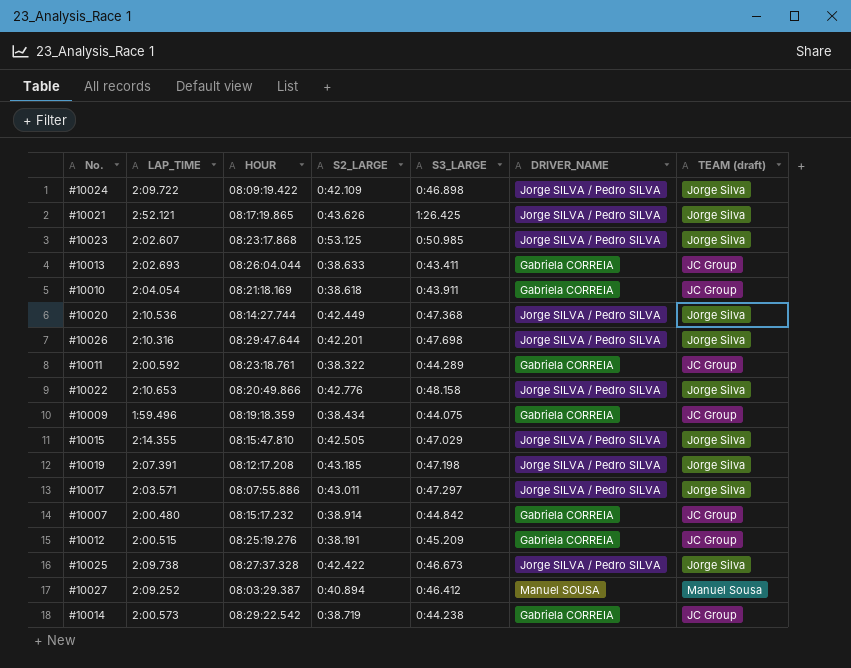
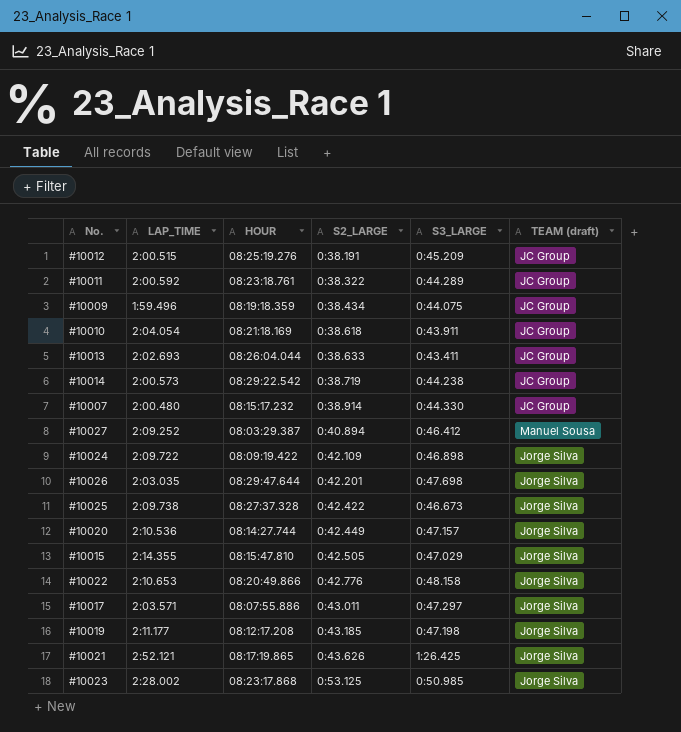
row order: none -> S2_LARGE ascending
column DRIVER_NAME | position: 6 -> none
#10007 | S3_LARGE: 0:44.842 -> 0:44.330
#10026 | LAP_TIME: 2:10.316 -> 2:03.035
#10020 | S3_LARGE: 0:47.368 -> 0:47.157
#10019 | LAP_TIME: 2:07.391 -> 2:11.177
#10023 | LAP_TIME: 2:02.607 -> 2:28.002

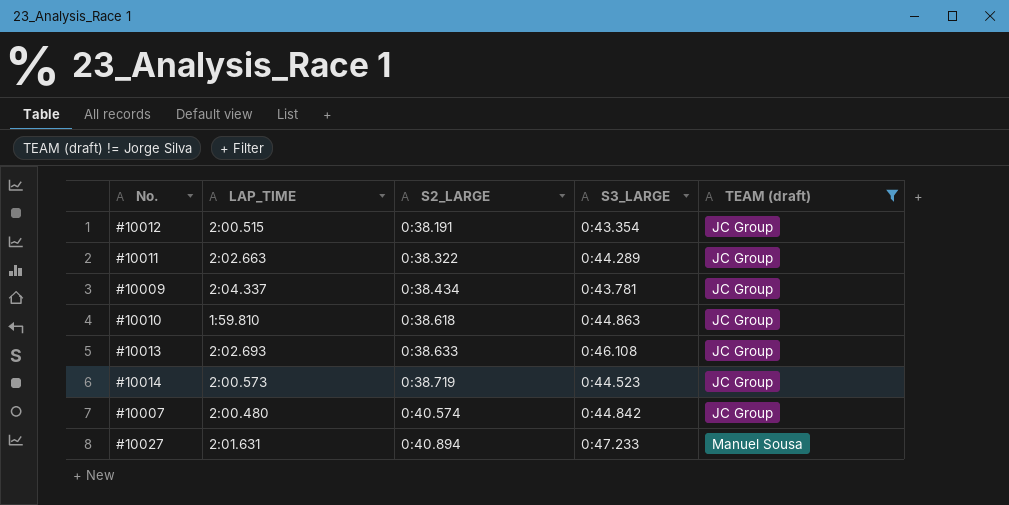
filter: none -> TEAM (draft) != Jorge Silva
column HOUR | position: 3 -> none
#10012 | S3_LARGE: 0:45.209 -> 0:43.354
#10011 | LAP_TIME: 2:00.592 -> 2:02.663
#10009 | LAP_TIME: 1:59.496 -> 2:04.337
#10009 | S3_LARGE: 0:44.075 -> 0:43.781
#10010 | LAP_TIME: 2:04.054 -> 1:59.810
#10010 | S3_LARGE: 0:43.911 -> 0:44.863
#10013 | S3_LARGE: 0:43.411 -> 0:46.108
#10014 | S3_LARGE: 0:44.238 -> 0:44.523
#10007 | S2_LARGE: 0:38.914 -> 0:40.574
#10007 | S3_LARGE: 0:44.330 -> 0:44.842
#10027 | LAP_TIME: 2:09.252 -> 2:01.631
#10027 | S3_LARGE: 0:46.412 -> 0:47.233

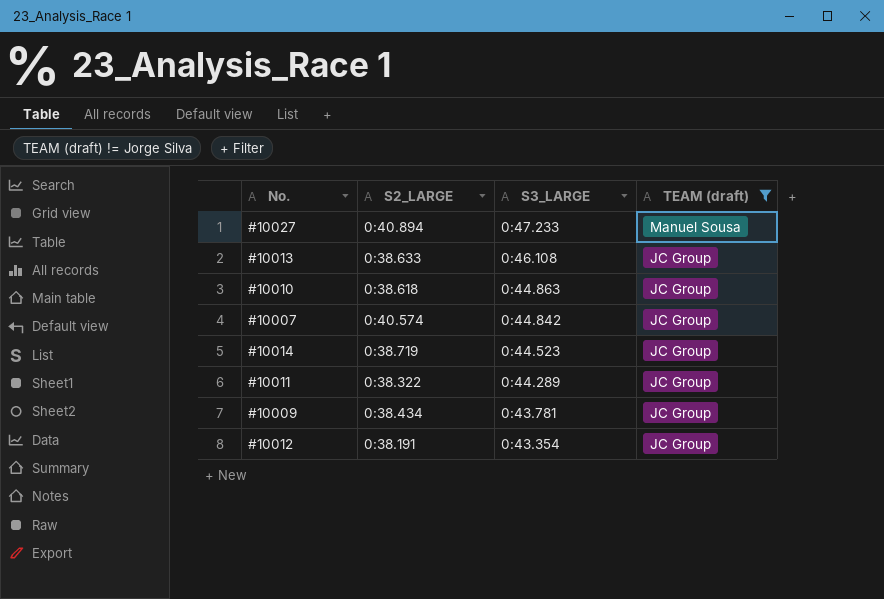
row order: S2_LARGE ascending -> S3_LARGE descending
column LAP_TIME | position: 2 -> none

